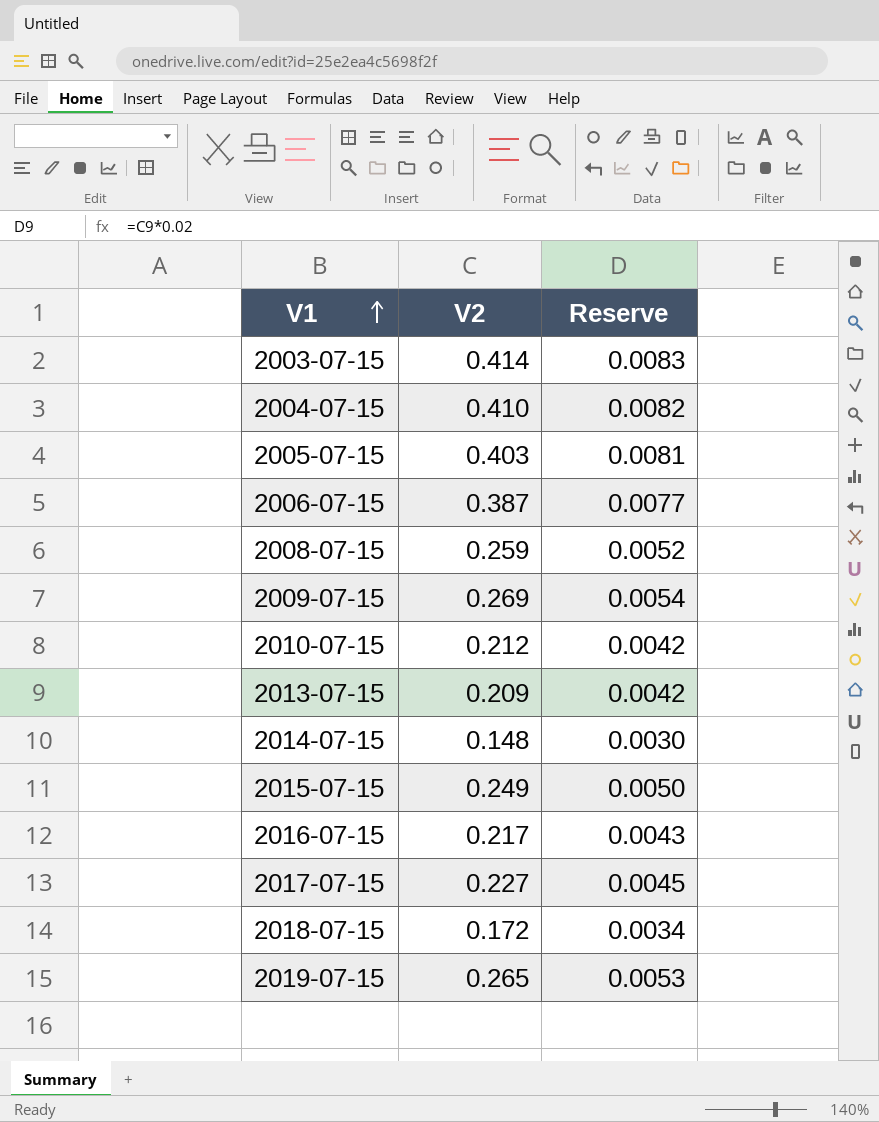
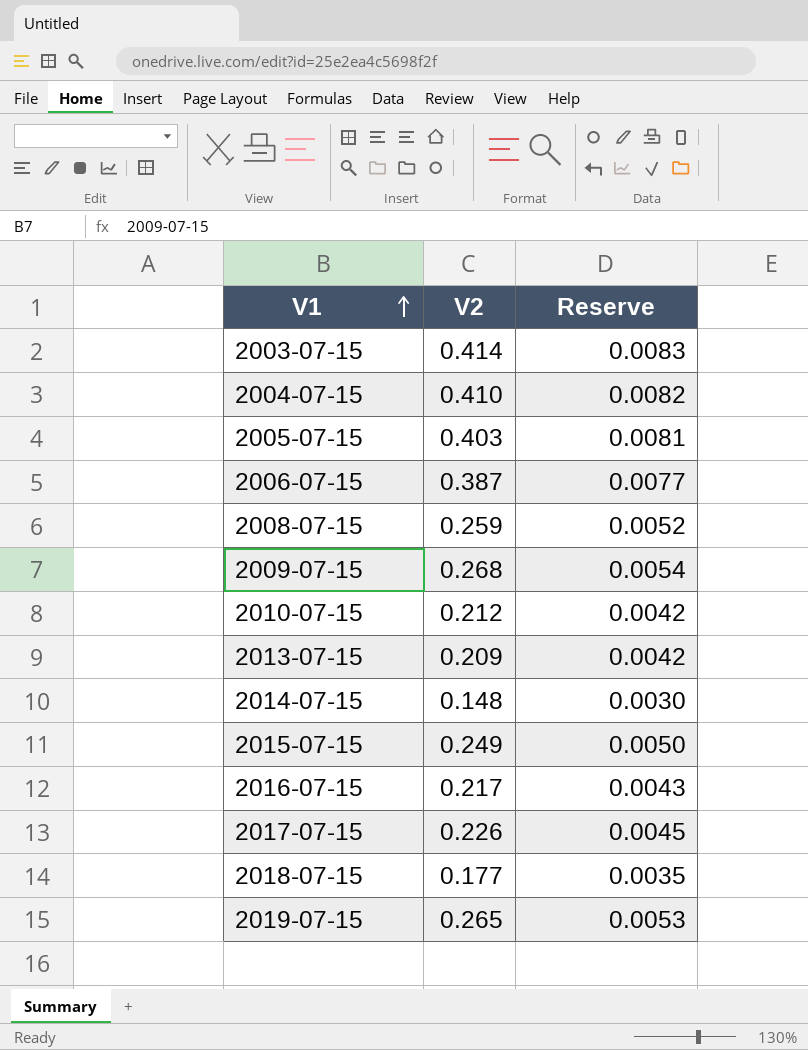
2009-07-15 | V2: 0.269 -> 0.268
2017-07-15 | V2: 0.227 -> 0.226
2018-07-15 | V2: 0.172 -> 0.177
2018-07-15 | Reserve: 0.0034 -> 0.0035

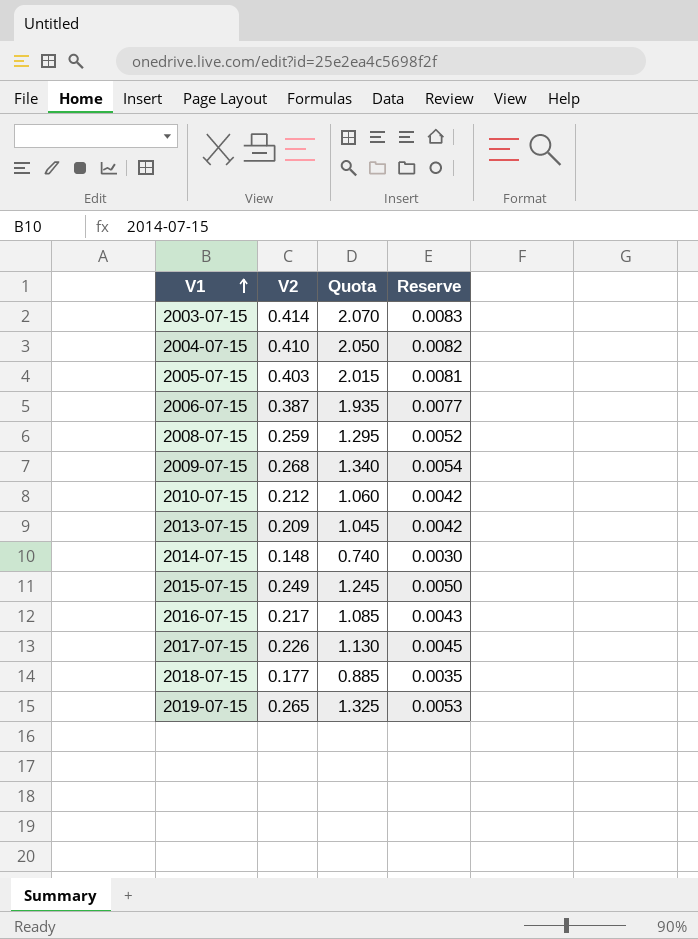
column Quota | formula: none -> [V2] * 5

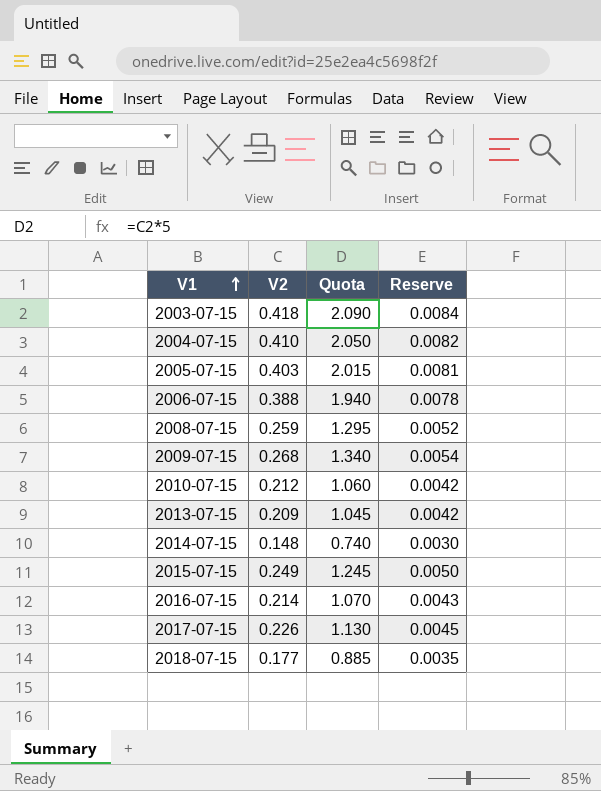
row 2019-07-15: 0.265 | 1.325 | 0.0053 -> none
2003-07-15 | V2: 0.414 -> 0.418
2003-07-15 | Quota: 2.070 -> 2.090
2003-07-15 | Reserve: 0.0083 -> 0.0084
2006-07-15 | V2: 0.387 -> 0.388
2006-07-15 | Quota: 1.935 -> 1.940
2006-07-15 | Reserve: 0.0077 -> 0.0078
2016-07-15 | V2: 0.217 -> 0.214
2016-07-15 | Quota: 1.085 -> 1.070

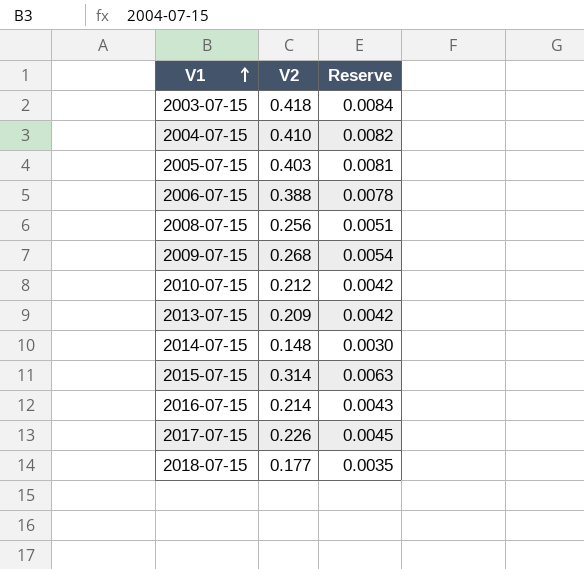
column Quota | formula: [V2] * 5 -> none
2008-07-15 | V2: 0.259 -> 0.256
2008-07-15 | Reserve: 0.0052 -> 0.0051
2015-07-15 | V2: 0.249 -> 0.314
2015-07-15 | Reserve: 0.0050 -> 0.0063

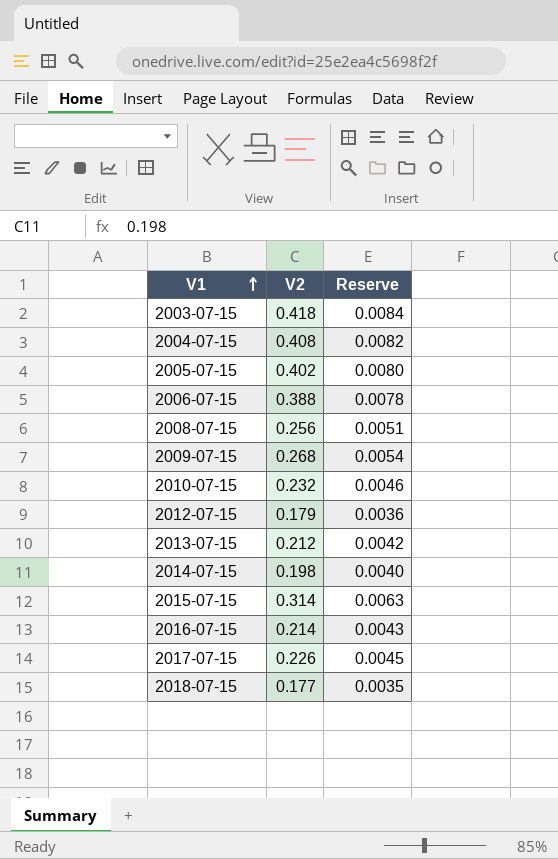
2004-07-15 | V2: 0.410 -> 0.408
2005-07-15 | V2: 0.403 -> 0.402
2005-07-15 | Reserve: 0.0081 -> 0.0080
2010-07-15 | V2: 0.212 -> 0.232
2010-07-15 | Reserve: 0.0042 -> 0.0046
row 2012-07-15: none -> 0.179 | 0.0036
2013-07-15 | V2: 0.209 -> 0.212
2014-07-15 | V2: 0.148 -> 0.198
2014-07-15 | Reserve: 0.0030 -> 0.0040

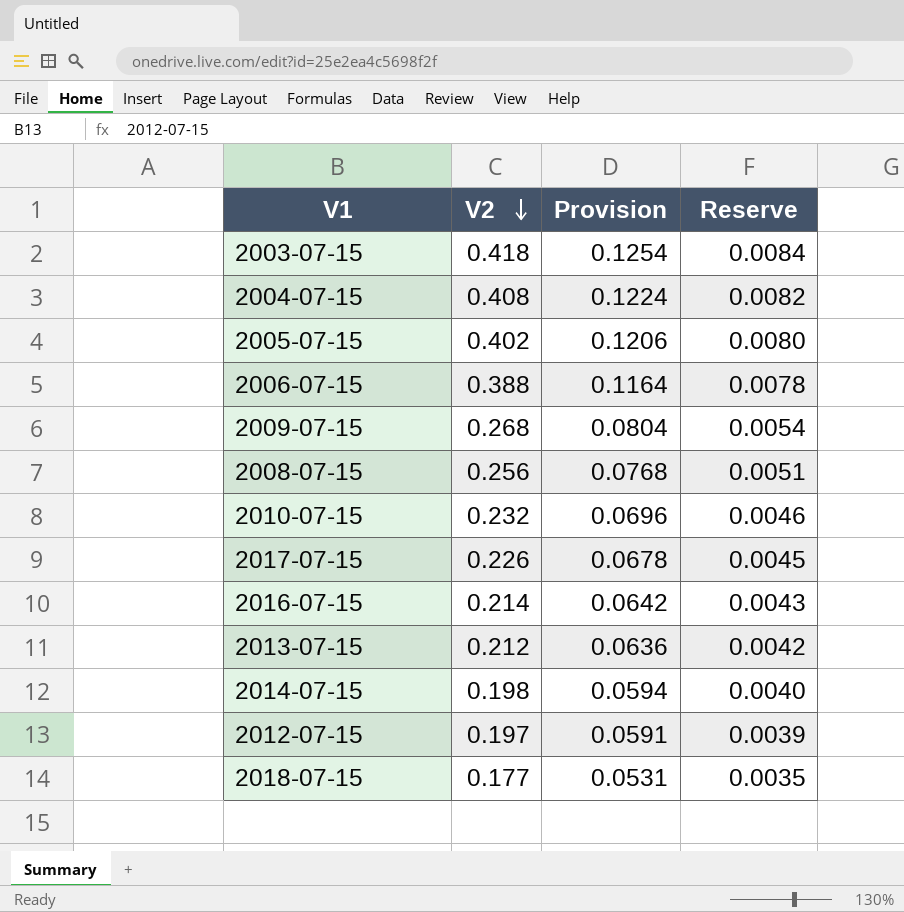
row order: V1 ascending -> V2 descending
column Provision | formula: none -> [V2] * 0.3
row 2015-07-15: 0.314 | 0.0063 -> none
2012-07-15 | V2: 0.179 -> 0.197
2012-07-15 | Reserve: 0.0036 -> 0.0039

